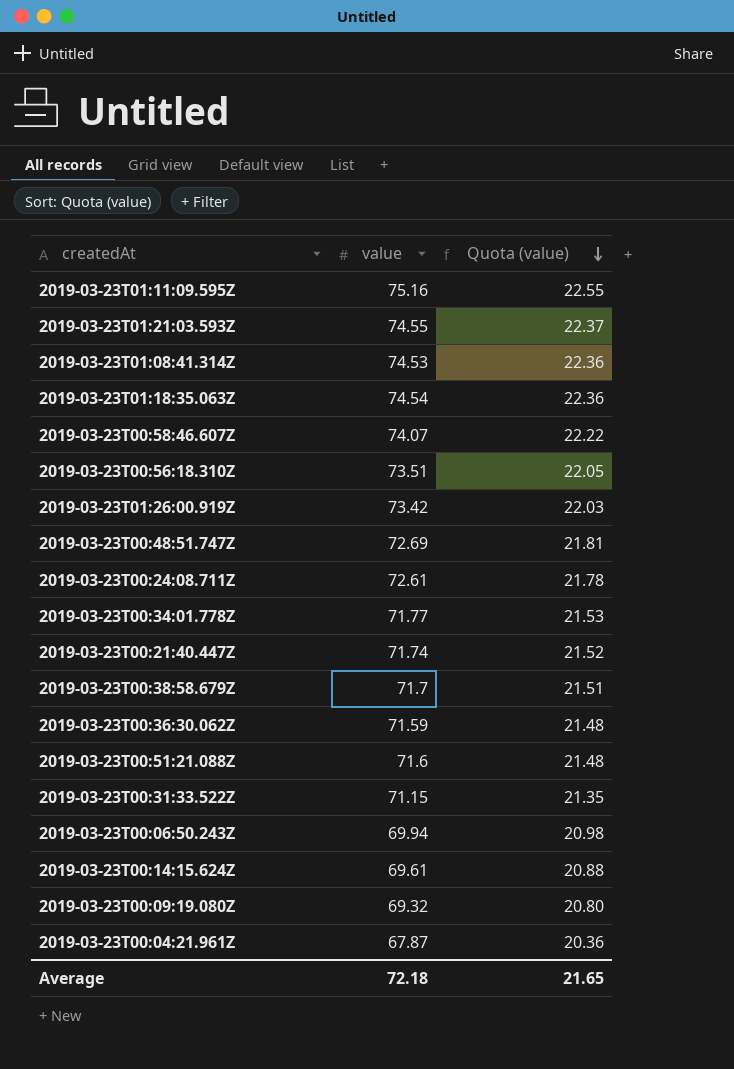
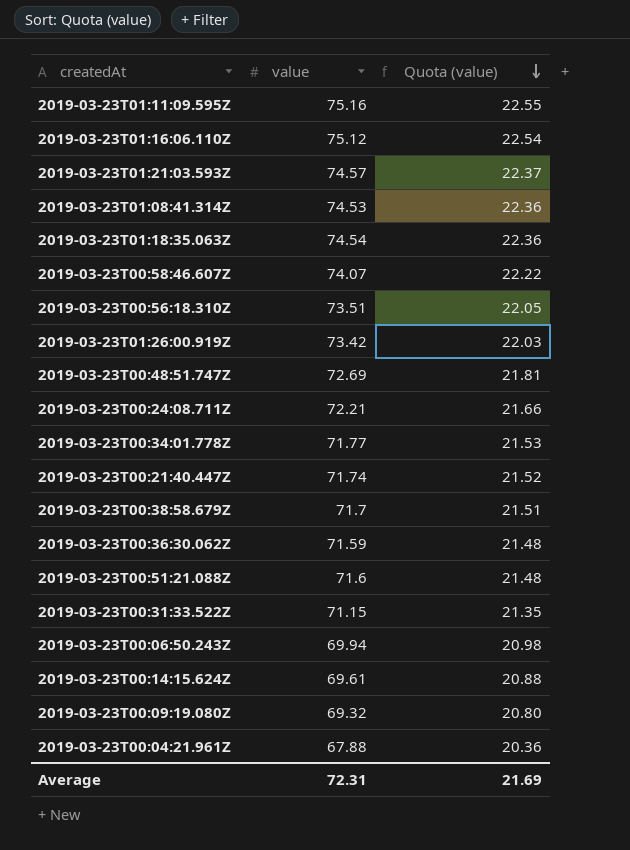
row 2019-03-23T01:16:06.110Z: none -> 75.12 | 22.54
2019-03-23T01:21:03.593Z | value: 74.55 -> 74.57
2019-03-23T00:24:08.711Z | value: 72.61 -> 72.21
2019-03-23T00:24:08.711Z | Quota (value): 21.78 -> 21.66
2019-03-23T00:04:21.961Z | value: 67.87 -> 67.88
Average | value: 72.18 -> 72.31
Average | Quota (value): 21.65 -> 21.69

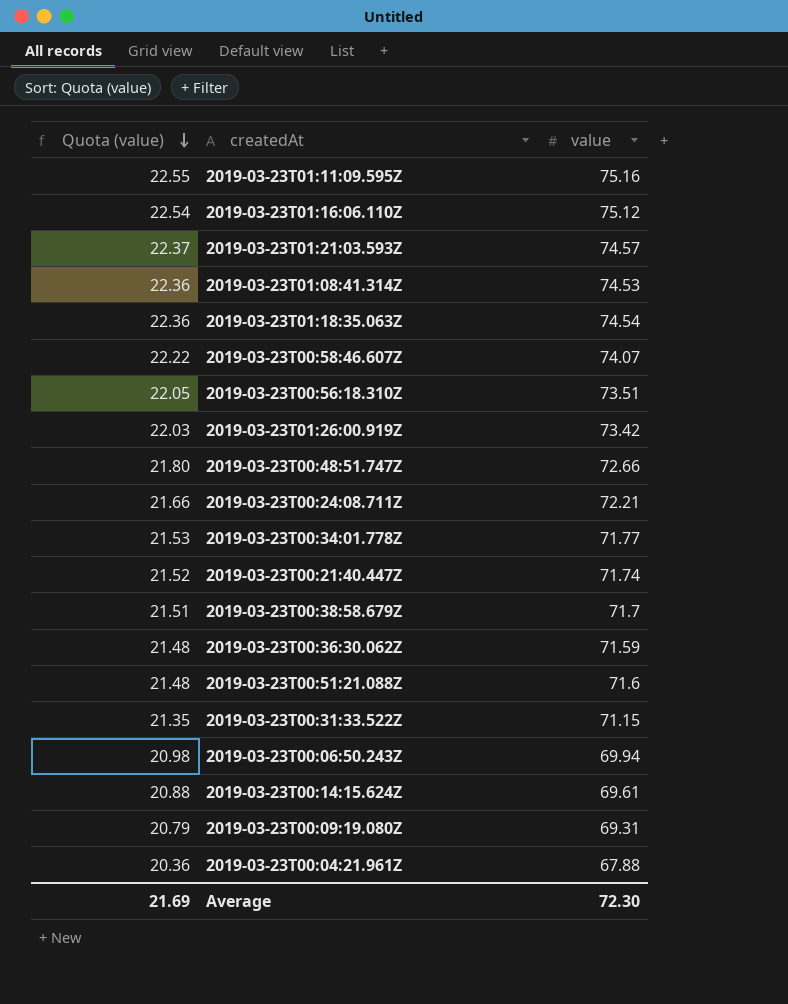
column Quota (value) | position: 3 -> 1
2019-03-23T00:48:51.747Z | Quota (value): 21.81 -> 21.80
2019-03-23T00:48:51.747Z | value: 72.69 -> 72.66
2019-03-23T00:09:19.080Z | Quota (value): 20.80 -> 20.79
2019-03-23T00:09:19.080Z | value: 69.32 -> 69.31
Average | value: 72.31 -> 72.30

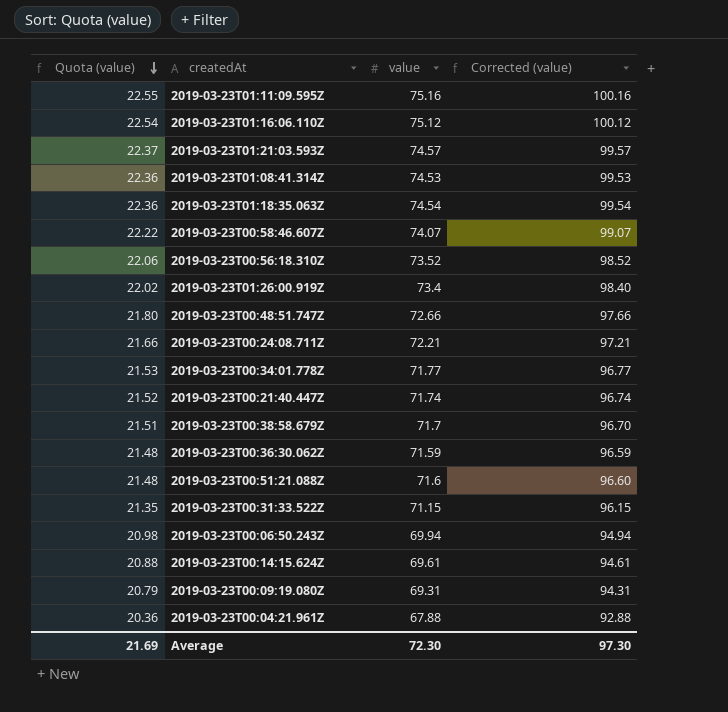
column Corrected (value) | formula: none -> [value] + 25
2019-03-23T00:56:18.310Z | Quota (value): 22.05 -> 22.06
2019-03-23T00:56:18.310Z | value: 73.51 -> 73.52
2019-03-23T01:26:00.919Z | Quota (value): 22.03 -> 22.02
2019-03-23T01:26:00.919Z | value: 73.42 -> 73.4

